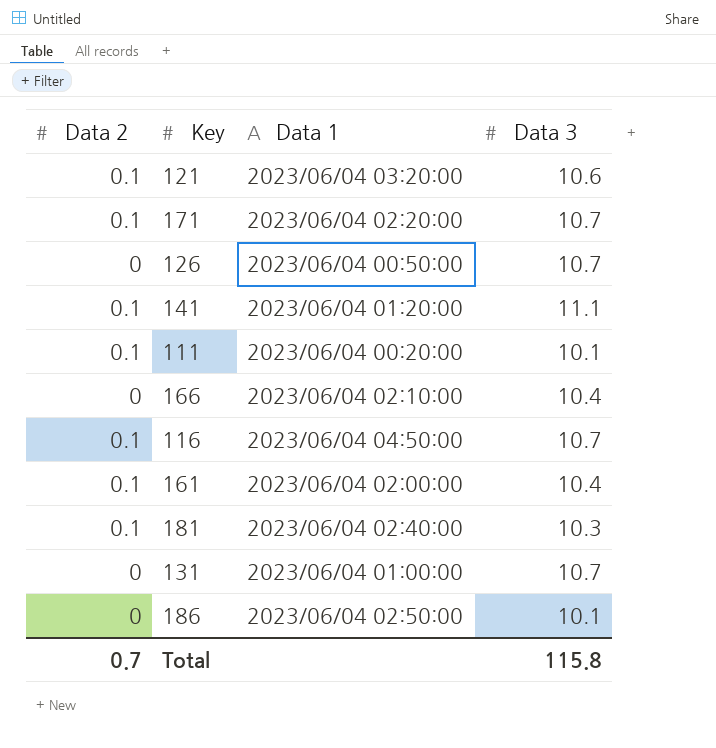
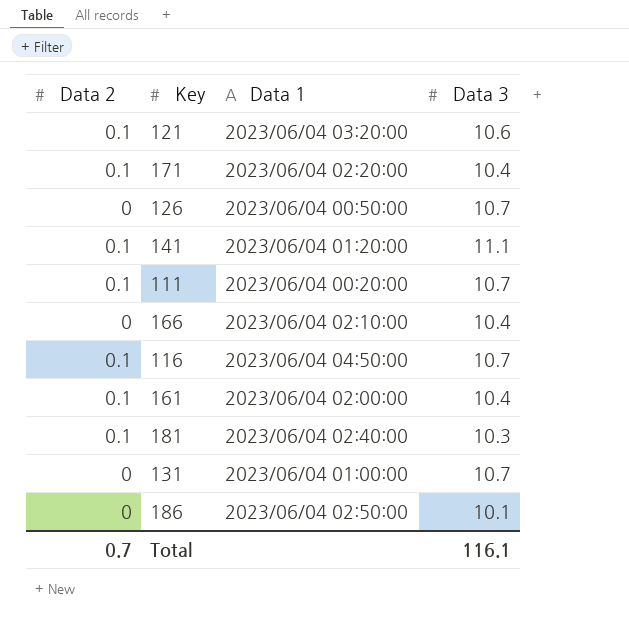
171 | Data 3: 10.7 -> 10.4
111 | Data 3: 10.1 -> 10.7
Total | Data 3: 115.8 -> 116.1

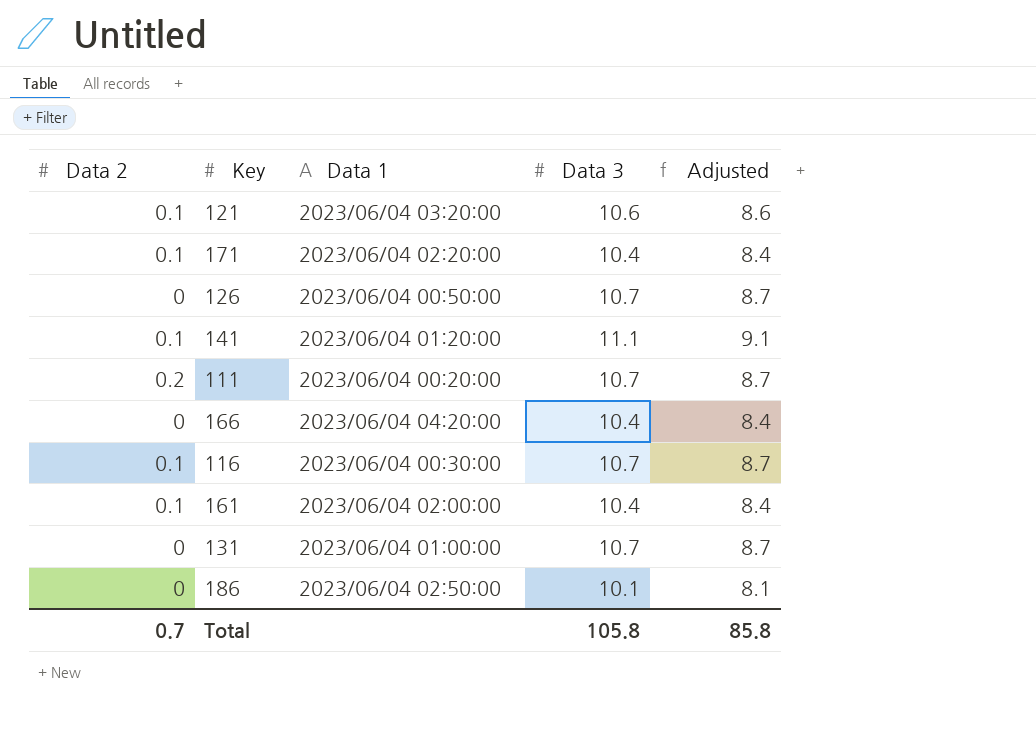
column Adjusted | formula: none -> [Data 3] - 2
row 181: 0.1 | 2023/06/04 02:40:00 | 10.3 -> none
111 | Data 2: 0.1 -> 0.2
166 | Data 1: 2023/06/04 02:10:00 -> 2023/06/04 04:20:00
116 | Data 1: 2023/06/04 04:50:00 -> 2023/06/04 00:30:00
Total | Data 3: 116.1 -> 105.8

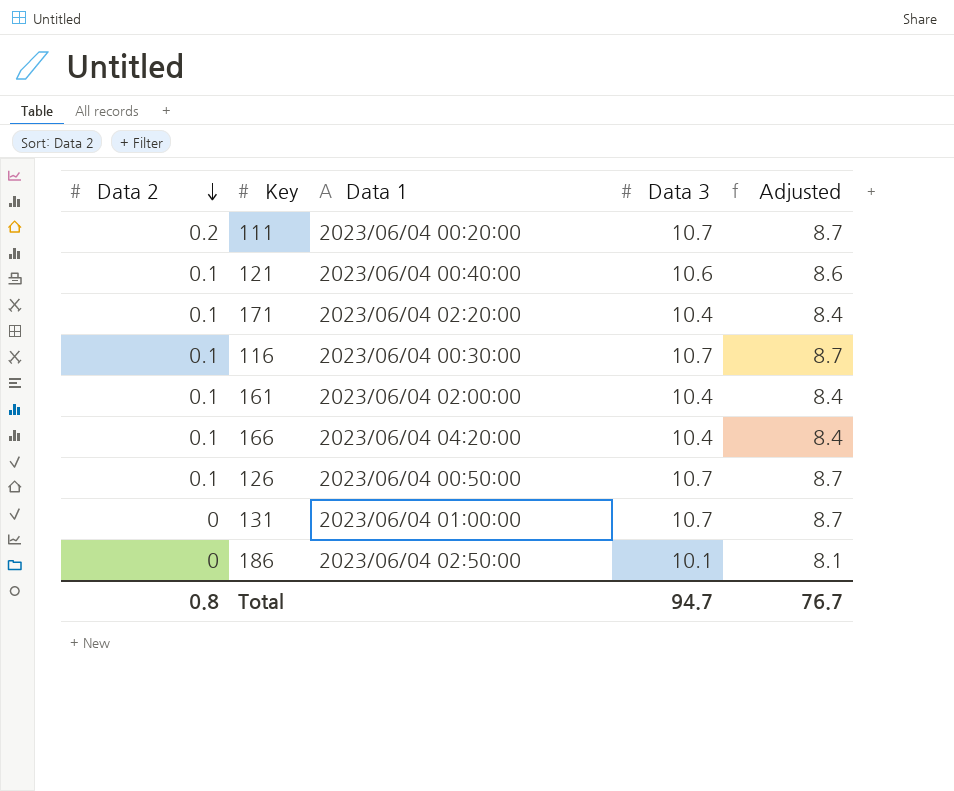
row order: none -> Data 2 descending
row 141: 0.1 | 2023/06/04 01:20:00 | 11.1 | 9.1 -> none
121 | Data 1: 2023/06/04 03:20:00 -> 2023/06/04 00:40:00
166 | Data 2: 0 -> 0.1
126 | Data 2: 0 -> 0.1
Total | Data 2: 0.7 -> 0.8
Total | Data 3: 105.8 -> 94.7
Total | Adjusted: 85.8 -> 76.7

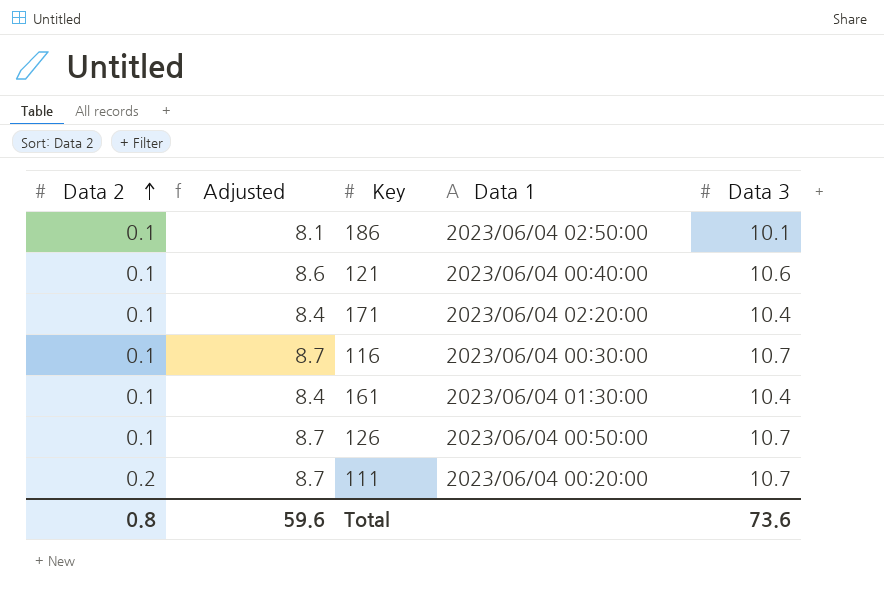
row order: Data 2 descending -> Data 2 ascending
column Adjusted | position: 5 -> 2
row 166: 0.1 | 2023/06/04 04:20:00 | 10.4 | 8.4 -> none
row 131: 0 | 2023/06/04 01:00:00 | 10.7 | 8.7 -> none
186 | Data 2: 0 -> 0.1
161 | Data 1: 2023/06/04 02:00:00 -> 2023/06/04 01:30:00
Total | Adjusted: 76.7 -> 59.6
Total | Data 3: 94.7 -> 73.6

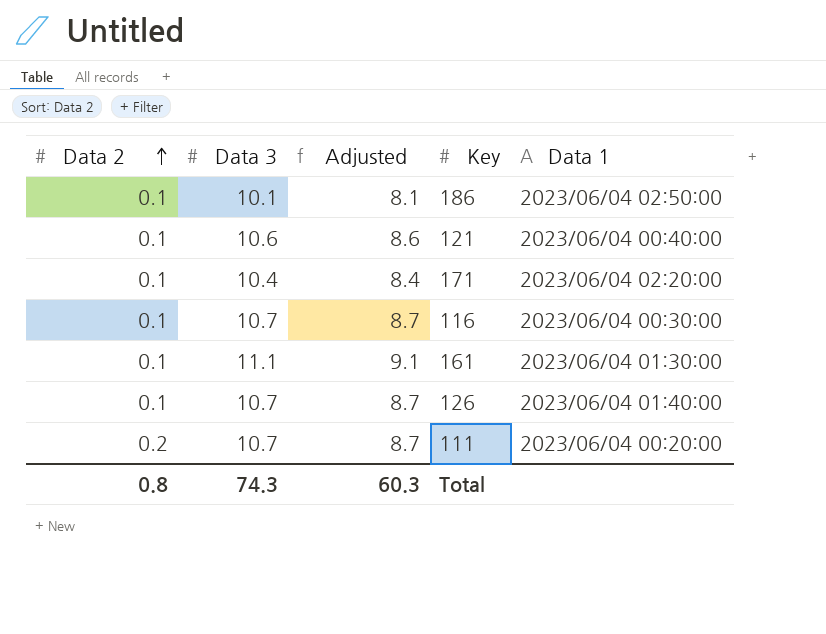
column Data 3 | position: 5 -> 2
161 | Data 3: 10.4 -> 11.1
161 | Adjusted: 8.4 -> 9.1
126 | Data 1: 2023/06/04 00:50:00 -> 2023/06/04 01:40:00
Total | Data 3: 73.6 -> 74.3
Total | Adjusted: 59.6 -> 60.3

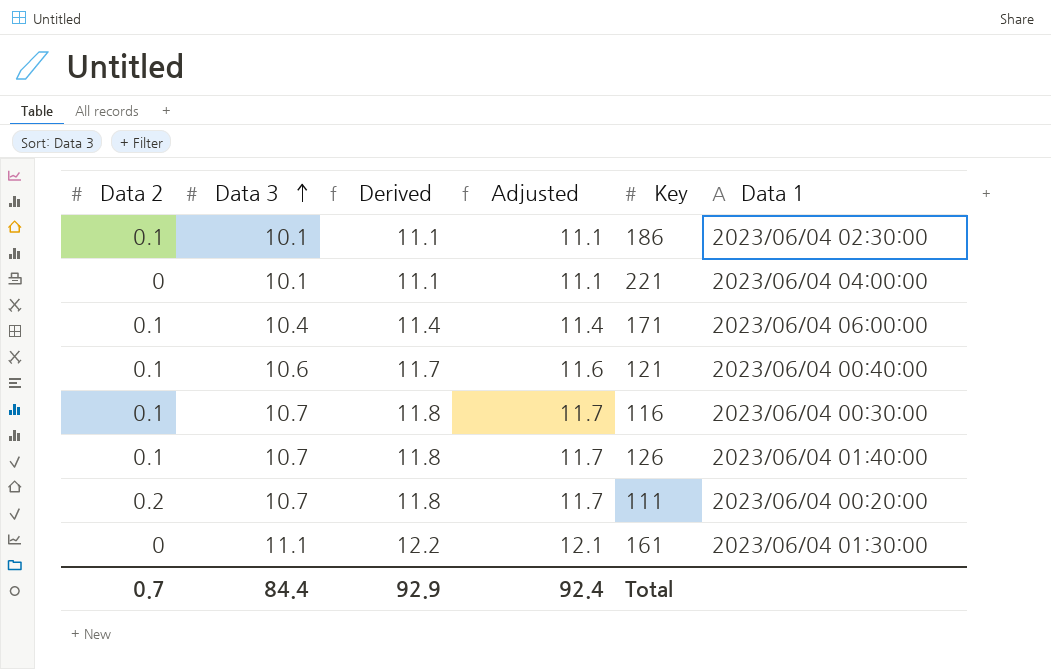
row order: Data 2 ascending -> Data 3 ascending
column Derived | formula: none -> [Data 3] * 1.1
column Adjusted | formula: [Data 3] - 2 -> [Data 3] + 1
186 | Data 1: 2023/06/04 02:50:00 -> 2023/06/04 02:30:00
row 221: none -> 0 | 10.1 | 11.1 | 11.1 | 2023/06/04 04:00:00
171 | Data 1: 2023/06/04 02:20:00 -> 2023/06/04 06:00:00
161 | Data 2: 0.1 -> 0
Total | Data 2: 0.8 -> 0.7
Total | Data 3: 74.3 -> 84.4
Total | Adjusted: 60.3 -> 92.4

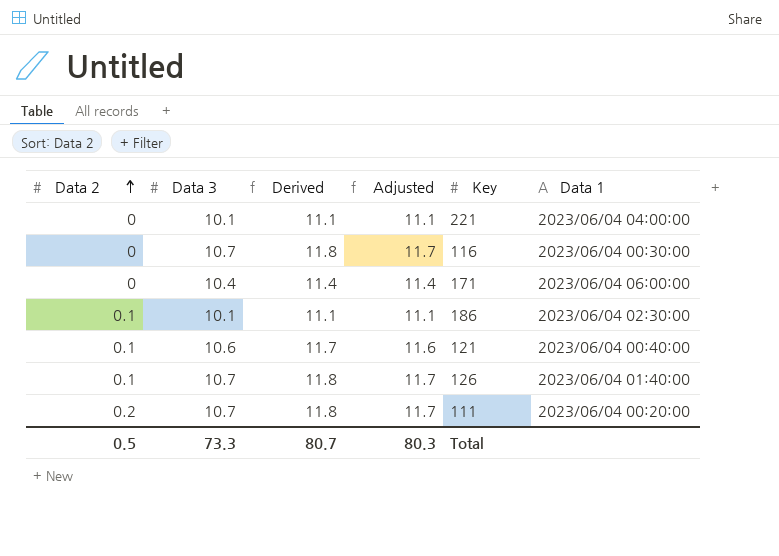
row order: Data 3 ascending -> Data 2 ascending
row 161: 0 | 11.1 | 12.2 | 12.1 | 2023/06/04 01:30:00 -> none
116 | Data 2: 0.1 -> 0
171 | Data 2: 0.1 -> 0
Total | Data 2: 0.7 -> 0.5
Total | Data 3: 84.4 -> 73.3
Total | Derived: 92.9 -> 80.7
Total | Adjusted: 92.4 -> 80.3

